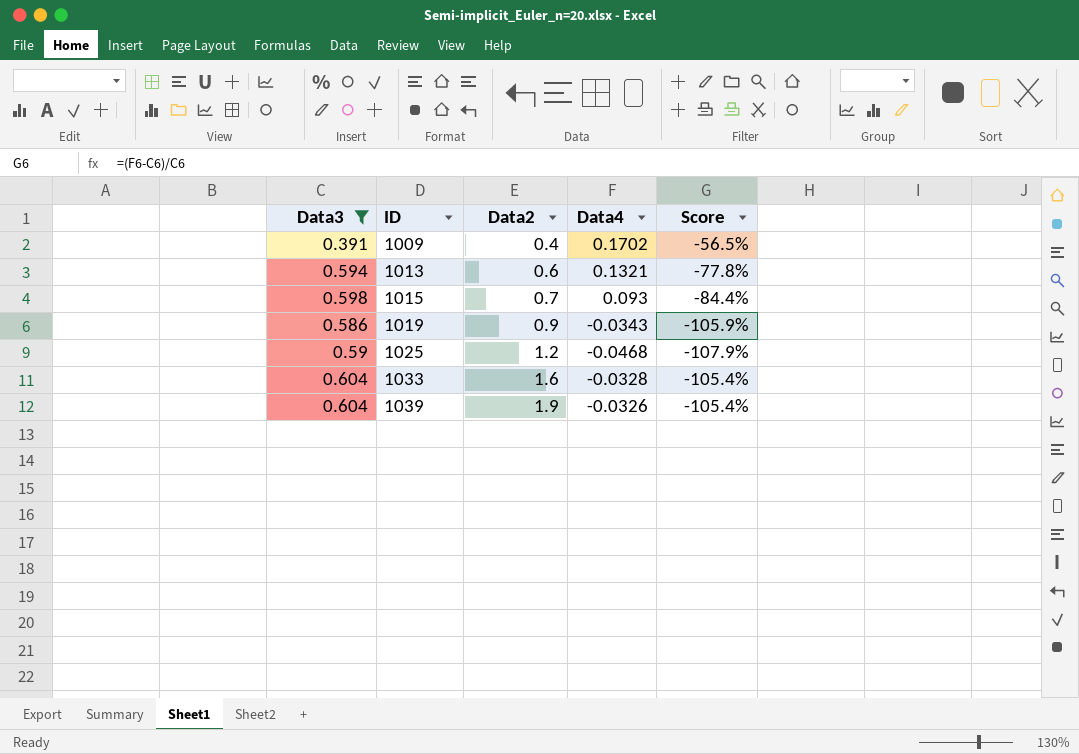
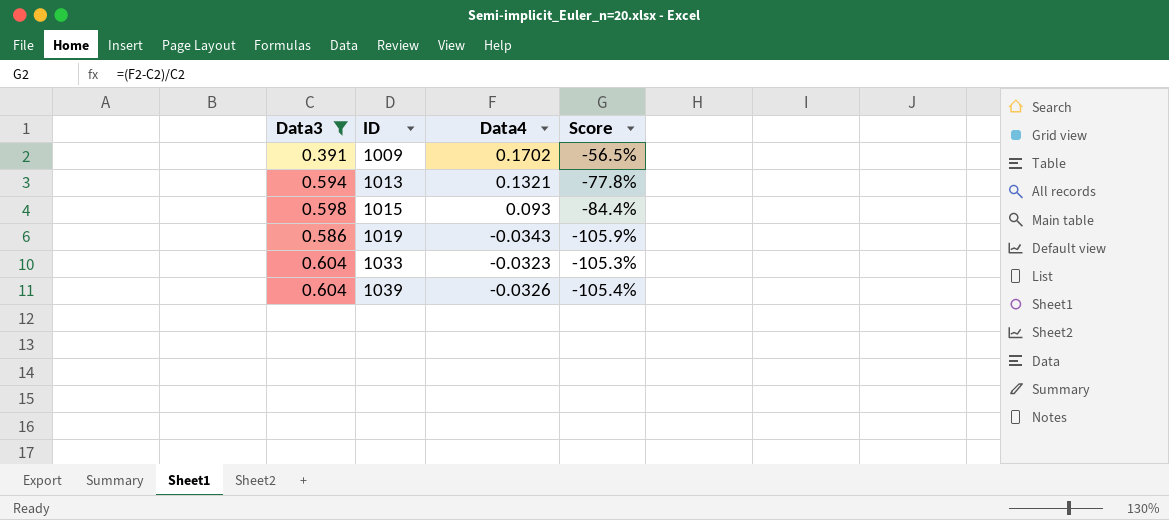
column Data2 | position: 3 -> none
row 1025: 0.59 | 1.2 | -0.0468 | -107.9% -> none
1033 | Data4: -0.0328 -> -0.0323
1033 | Score: -105.4% -> -105.3%

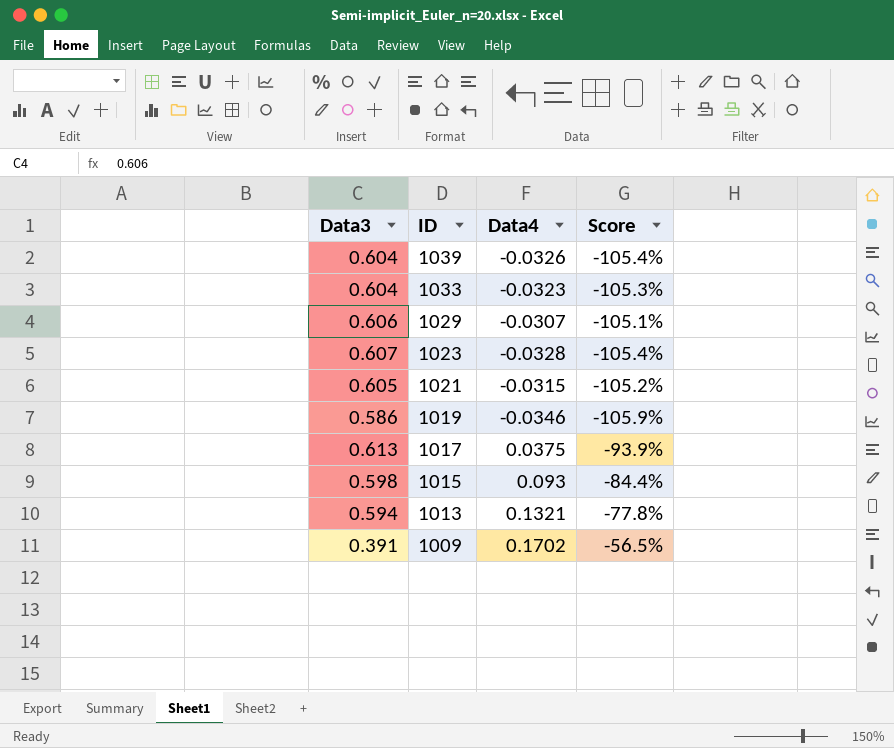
filter: Data3 <= 0.604 -> none
row order: ID ascending -> ID descending
1019 | Data4: -0.0343 -> -0.0346

